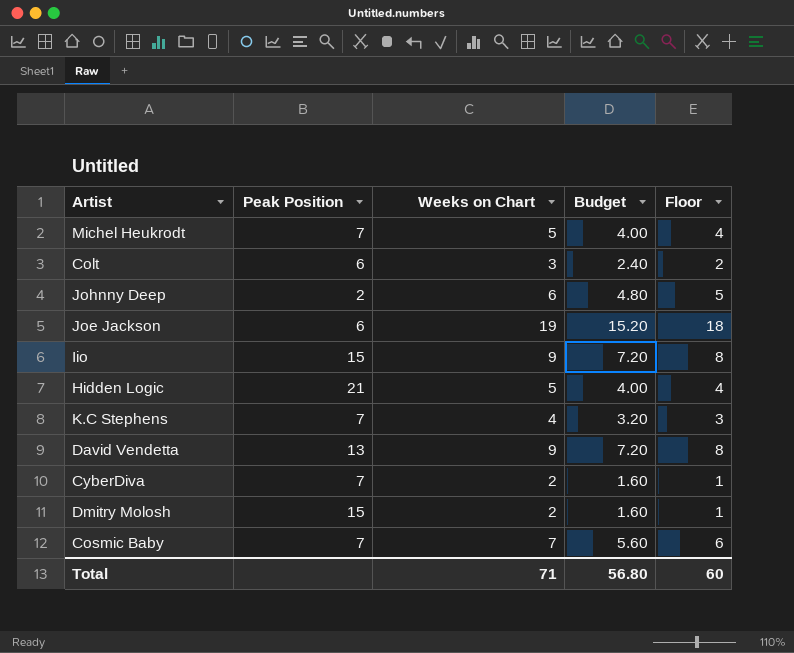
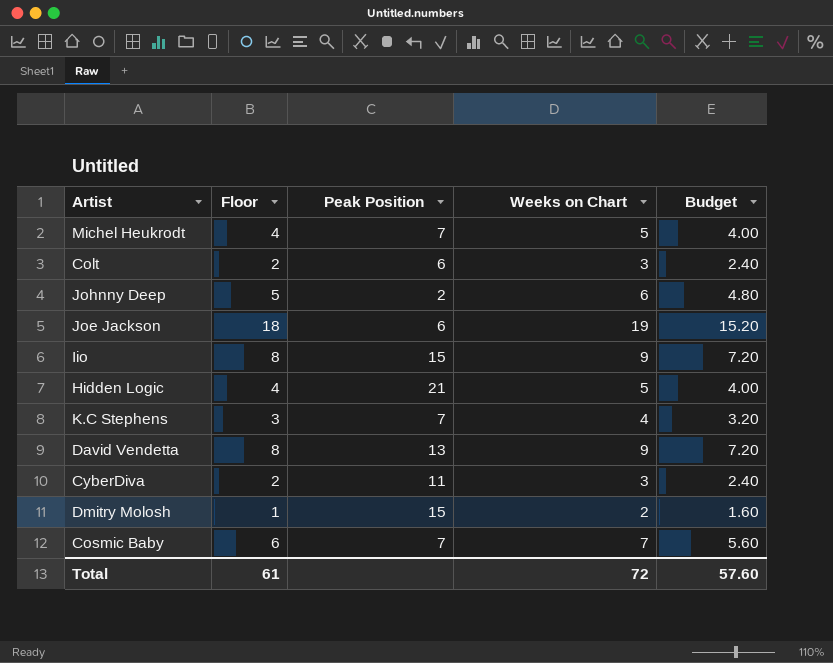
column Floor | position: 5 -> 2
CyberDiva | Floor: 1 -> 2
CyberDiva | Peak Position: 7 -> 11
CyberDiva | Weeks on Chart: 2 -> 3
CyberDiva | Budget: 1.60 -> 2.40
Total | Floor: 60 -> 61
Total | Weeks on Chart: 71 -> 72
Total | Budget: 56.80 -> 57.60

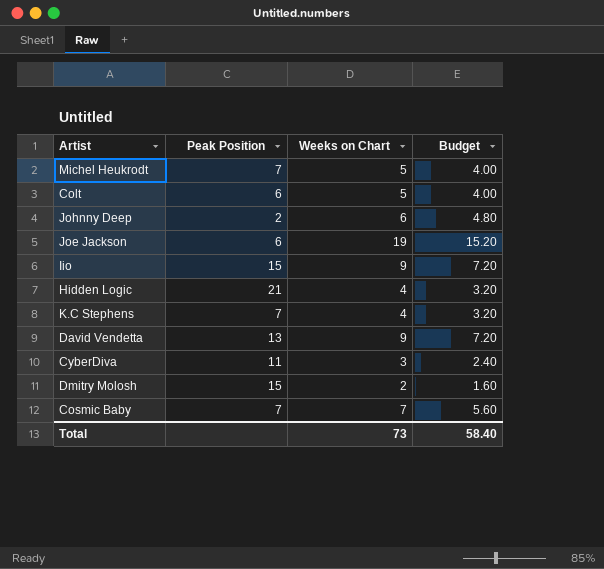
column Floor | formula: [Weeks on Chart] - 1 -> none
Colt | Weeks on Chart: 3 -> 5
Colt | Budget: 2.40 -> 4.00
Hidden Logic | Weeks on Chart: 5 -> 4
Hidden Logic | Budget: 4.00 -> 3.20
Total | Weeks on Chart: 72 -> 73
Total | Budget: 57.60 -> 58.40

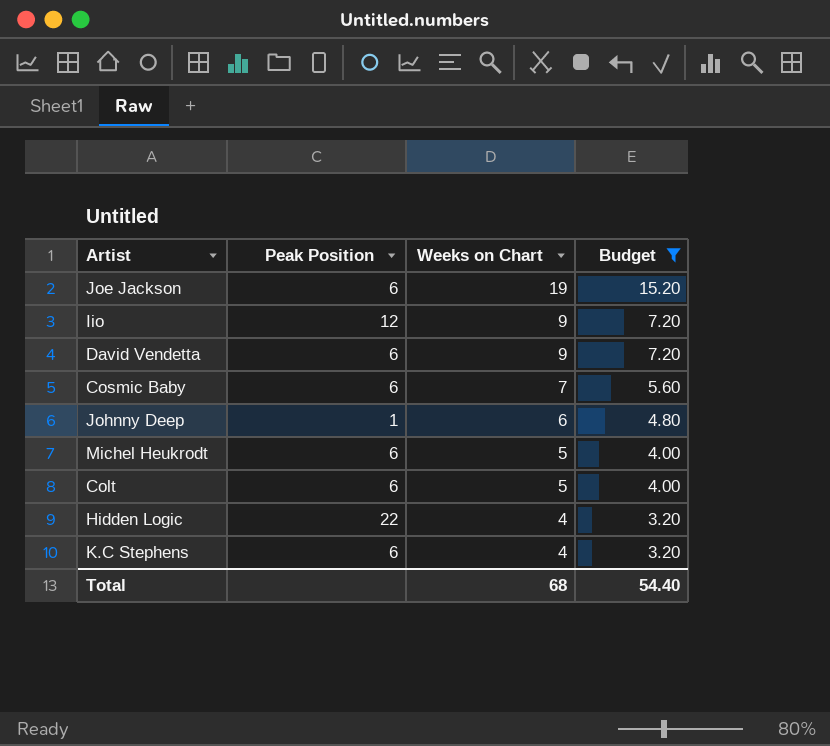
filter: none -> Budget >= 3.20
row order: none -> Weeks on Chart descending
Iio | Peak Position: 15 -> 12
David Vendetta | Peak Position: 13 -> 6
Cosmic Baby | Peak Position: 7 -> 6
Johnny Deep | Peak Position: 2 -> 1
Michel Heukrodt | Peak Position: 7 -> 6
Hidden Logic | Peak Position: 21 -> 22
K.C Stephens | Peak Position: 7 -> 6
Total | Weeks on Chart: 73 -> 68
Total | Budget: 58.40 -> 54.40

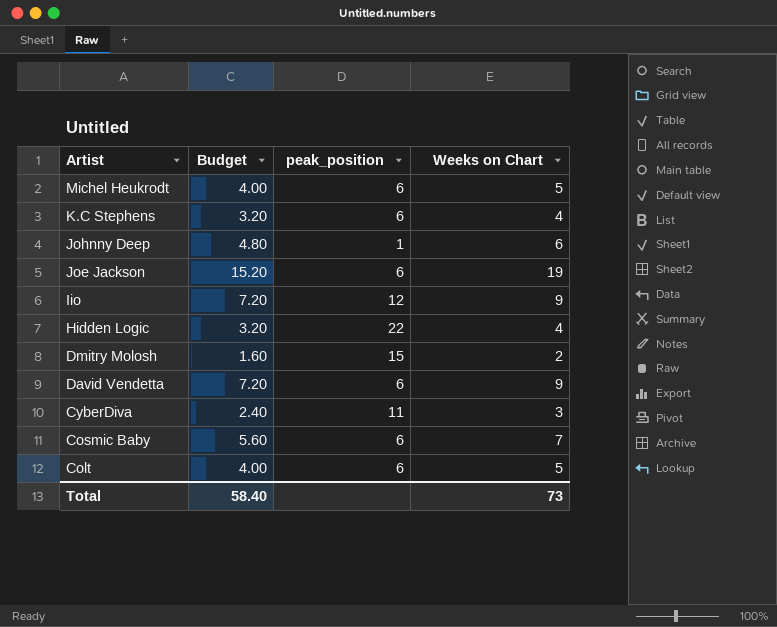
filter: Budget >= 3.20 -> none
row order: Weeks on Chart descending -> Artist descending
column Budget | position: 4 -> 2
column name: Peak Position -> peak_position
Total | Budget: 54.40 -> 58.40
Total | Weeks on Chart: 68 -> 73

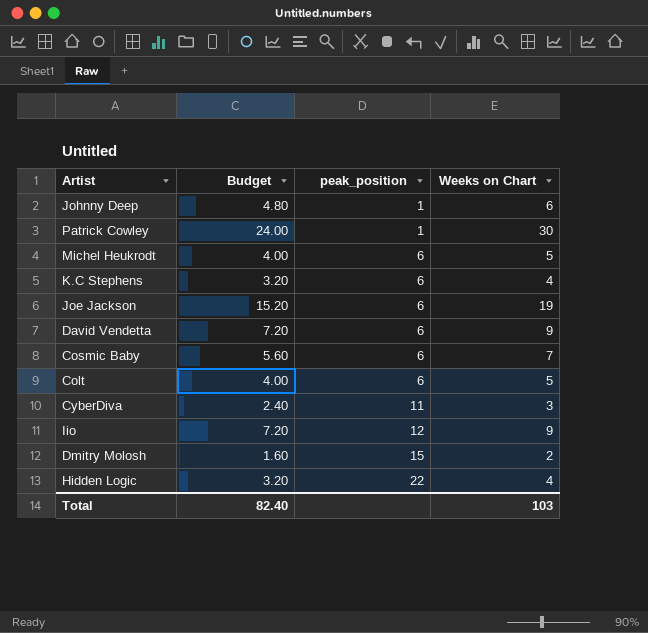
row order: Artist descending -> peak_position ascending
row Patrick Cowley: none -> 24.00 | 1 | 30
Total | Budget: 58.40 -> 82.40
Total | Weeks on Chart: 73 -> 103

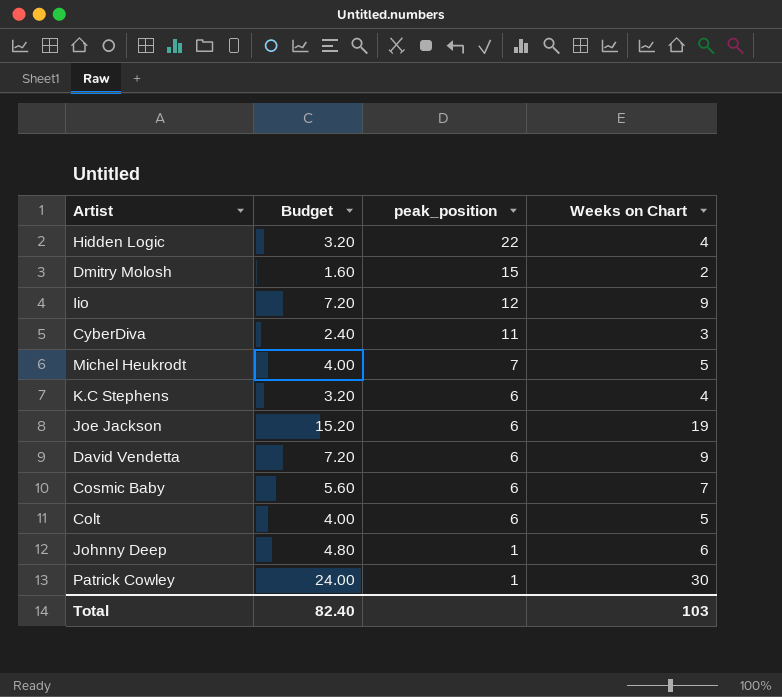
row order: peak_position ascending -> peak_position descending
Michel Heukrodt | peak_position: 6 -> 7

